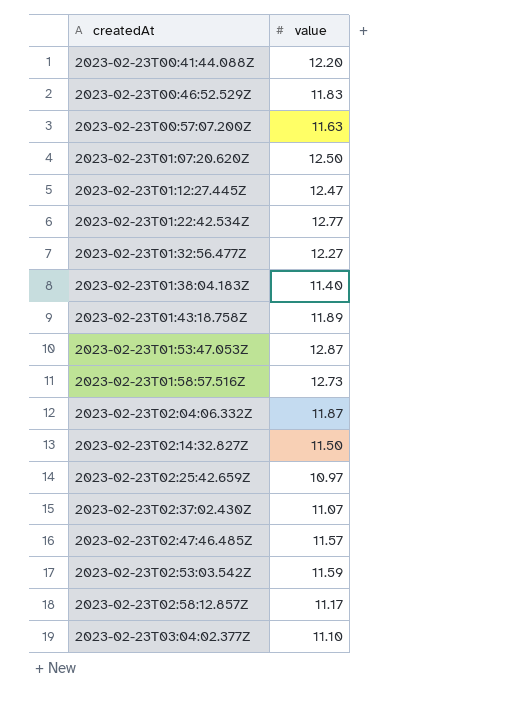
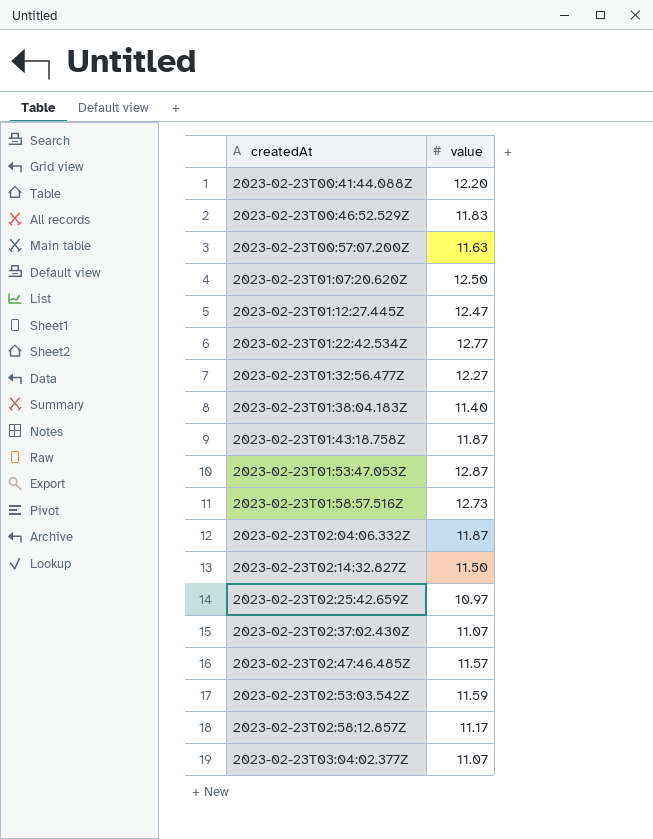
2023-02-23T01:43:18.758Z | value: 11.89 -> 11.87
2023-02-23T03:04:02.377Z | value: 11.10 -> 11.07

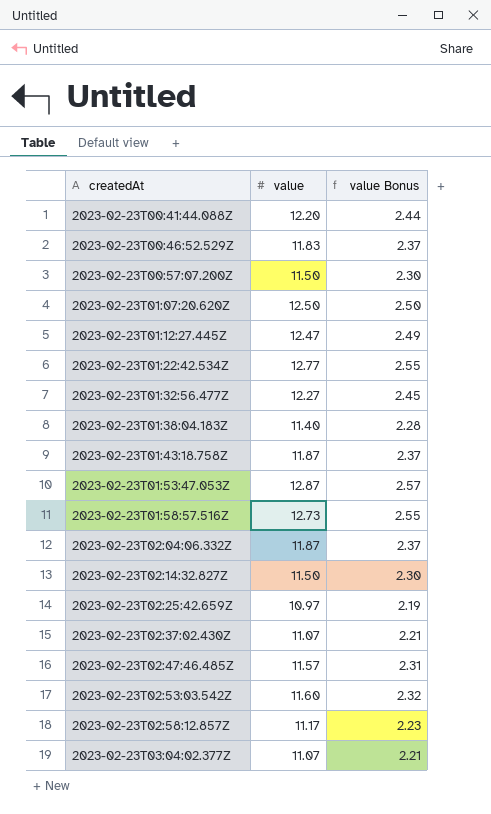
column value Bonus | formula: none -> [value] * 0.2
2023-02-23T00:57:07.200Z | value: 11.63 -> 11.50
2023-02-23T02:53:03.542Z | value: 11.59 -> 11.60

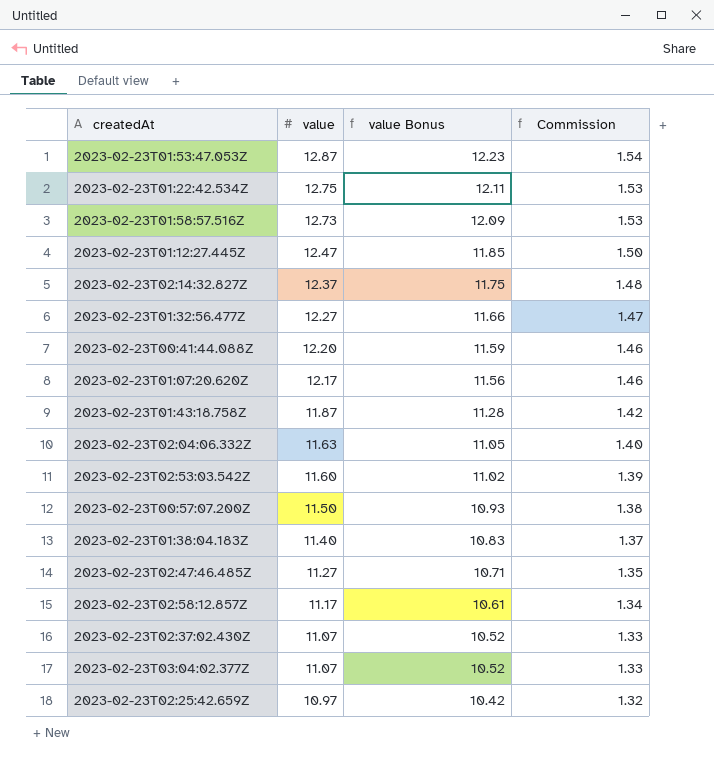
row order: createdAt ascending -> value descending
column value Bonus | formula: [value] * 0.2 -> [value] * 0.95
column Commission | formula: none -> [value] * 0.12
row 2023-02-23T00:46:52.529Z: 11.83 | 2.37 -> none
2023-02-23T01:22:42.534Z | value: 12.77 -> 12.75
2023-02-23T02:14:32.827Z | value: 11.50 -> 12.37
2023-02-23T01:07:20.620Z | value: 12.50 -> 12.17
2023-02-23T02:04:06.332Z | value: 11.87 -> 11.63
2023-02-23T02:47:46.485Z | value: 11.57 -> 11.27

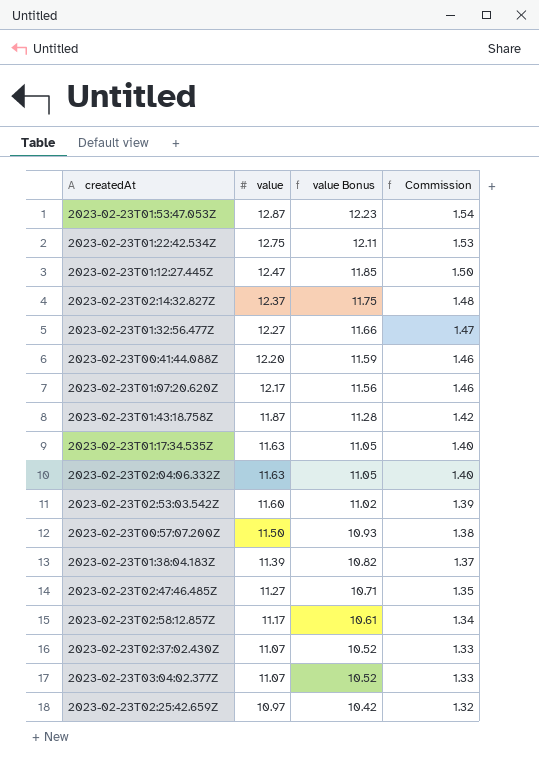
row 2023-02-23T01:58:57.516Z: 12.73 | 12.09 | 1.53 -> none
row 2023-02-23T01:17:34.535Z: none -> 11.63 | 11.05 | 1.40
2023-02-23T01:38:04.183Z | value: 11.40 -> 11.39
2023-02-23T01:38:04.183Z | value Bonus: 10.83 -> 10.82

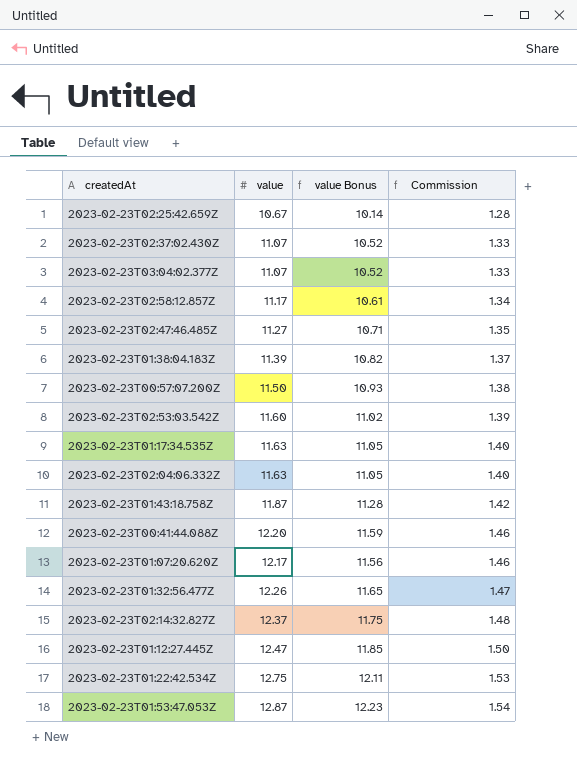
row order: value descending -> Commission ascending
2023-02-23T02:25:42.659Z | value: 10.97 -> 10.67
2023-02-23T02:25:42.659Z | value Bonus: 10.42 -> 10.14
2023-02-23T02:25:42.659Z | Commission: 1.32 -> 1.28
2023-02-23T01:32:56.477Z | value: 12.27 -> 12.26
2023-02-23T01:32:56.477Z | value Bonus: 11.66 -> 11.65

